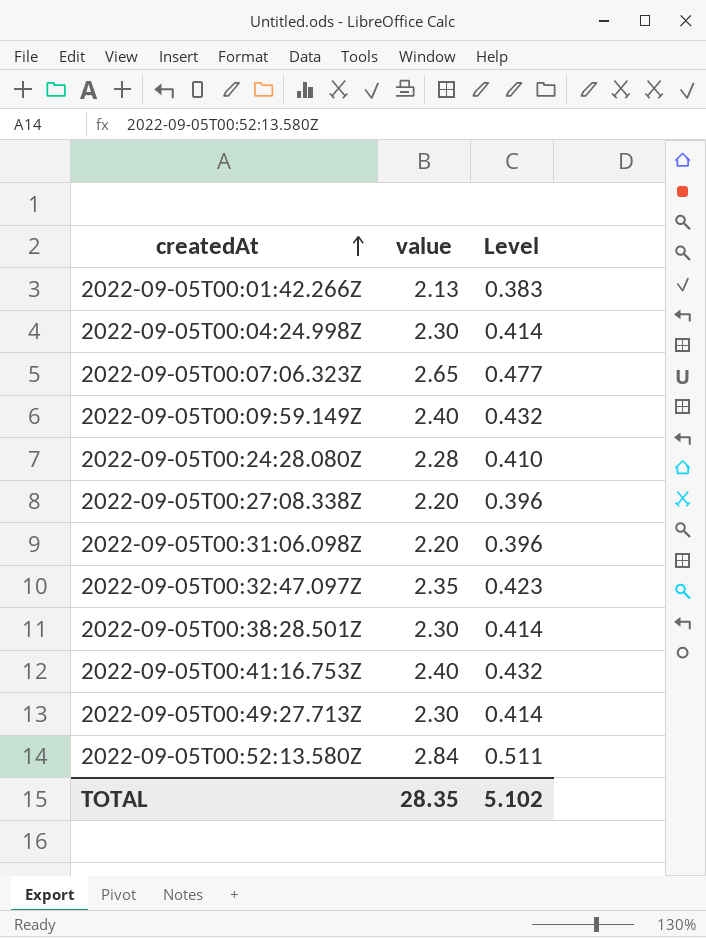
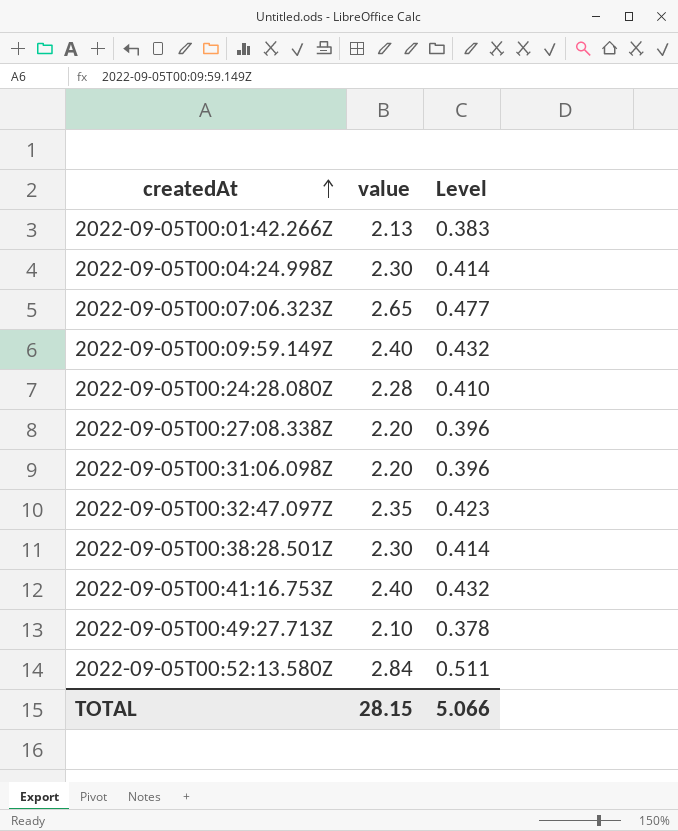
2022-09-05T00:49:27.713Z | value: 2.30 -> 2.10
2022-09-05T00:49:27.713Z | Level: 0.414 -> 0.378
TOTAL | value: 28.35 -> 28.15
TOTAL | Level: 5.102 -> 5.066

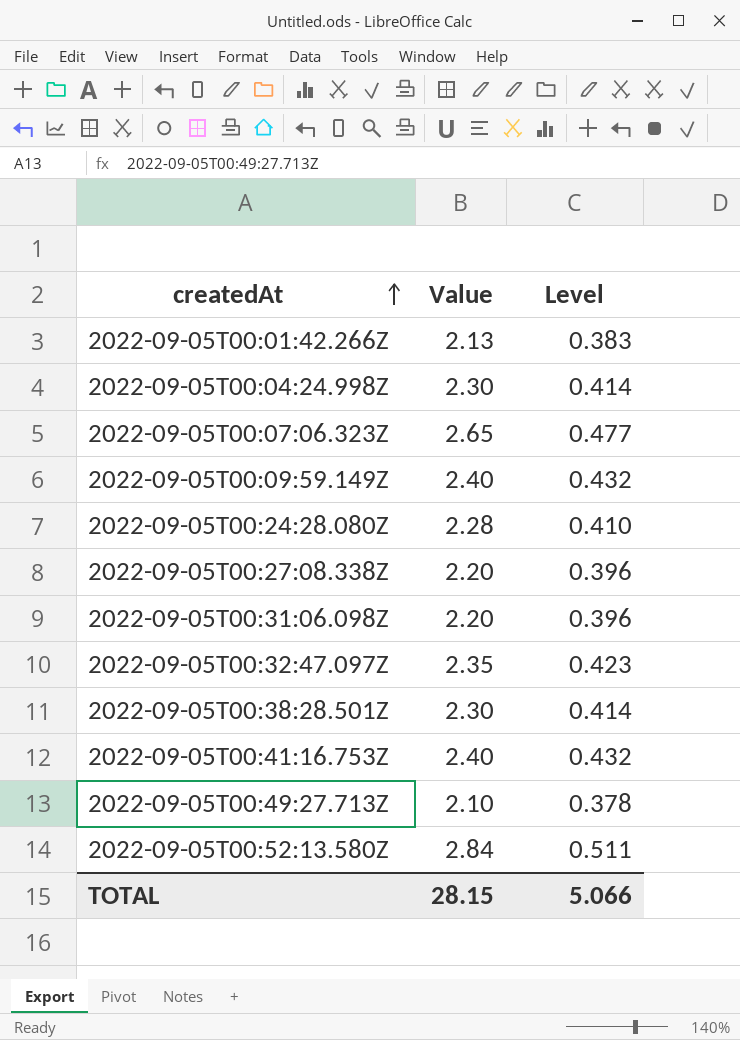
column name: value -> Value

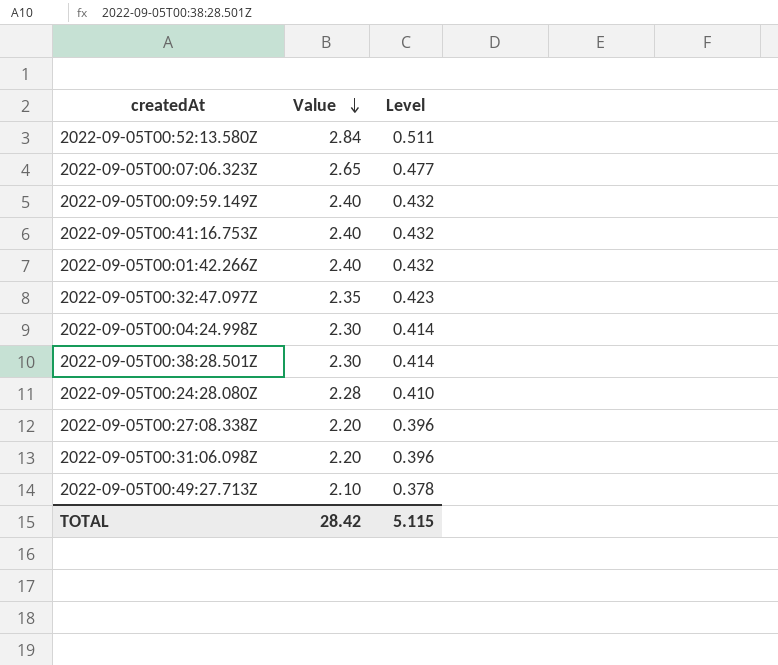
row order: createdAt ascending -> Value descending
2022-09-05T00:01:42.266Z | Value: 2.13 -> 2.40
2022-09-05T00:01:42.266Z | Level: 0.383 -> 0.432
TOTAL | Value: 28.15 -> 28.42
TOTAL | Level: 5.066 -> 5.115

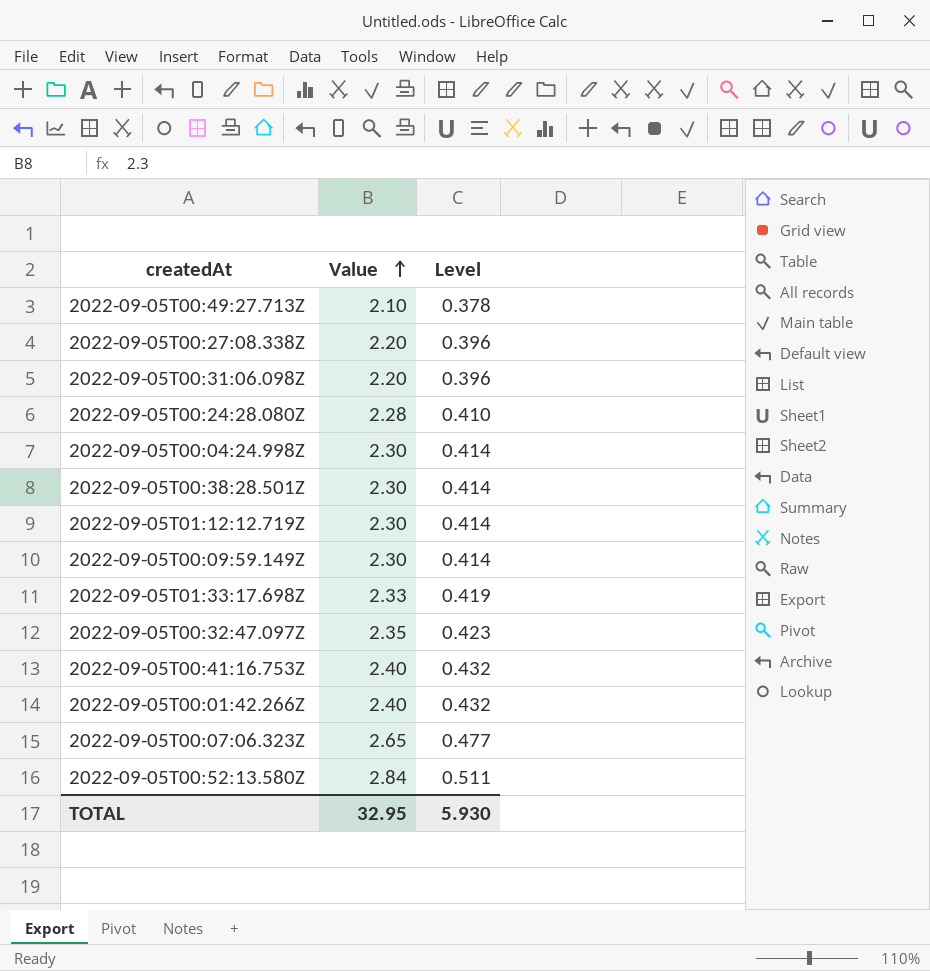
row order: Value descending -> Value ascending
row 2022-09-05T01:12:12.719Z: none -> 2.30 | 0.414
2022-09-05T00:09:59.149Z | Value: 2.40 -> 2.30
2022-09-05T00:09:59.149Z | Level: 0.432 -> 0.414
row 2022-09-05T01:33:17.698Z: none -> 2.33 | 0.419
TOTAL | Value: 28.42 -> 32.95
TOTAL | Level: 5.115 -> 5.930

